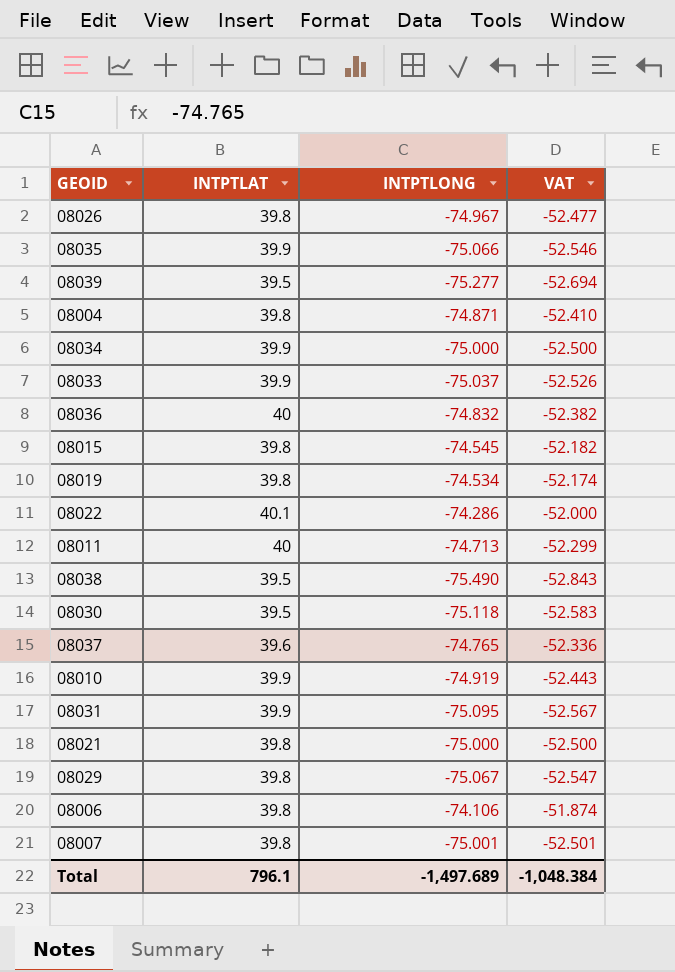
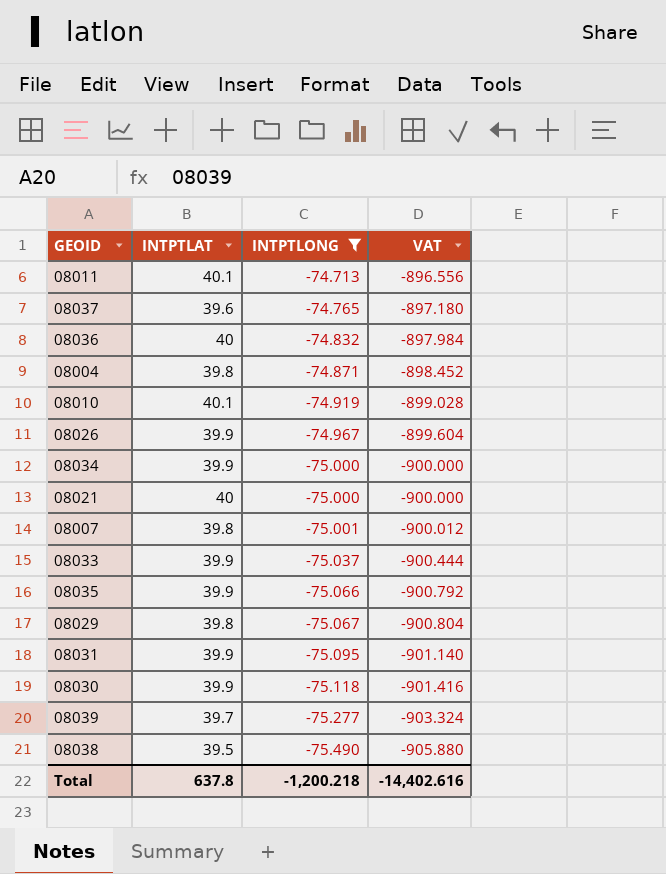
filter: none -> INTPTLONG <= -74.713
row order: none -> INTPTLONG descending
column VAT | formula: [INTPTLONG] * 0.7 -> [INTPTLONG] * 12
08011 | INTPTLAT: 40 -> 40.1
08010 | INTPTLAT: 39.9 -> 40.1
08026 | INTPTLAT: 39.8 -> 39.9
08021 | INTPTLAT: 39.8 -> 40
08030 | INTPTLAT: 39.5 -> 39.9
08039 | INTPTLAT: 39.5 -> 39.7
Total | INTPTLAT: 796.1 -> 637.8
Total | INTPTLONG: -1,497.689 -> -1,200.218
Total | VAT: -1,048.384 -> -14,402.616

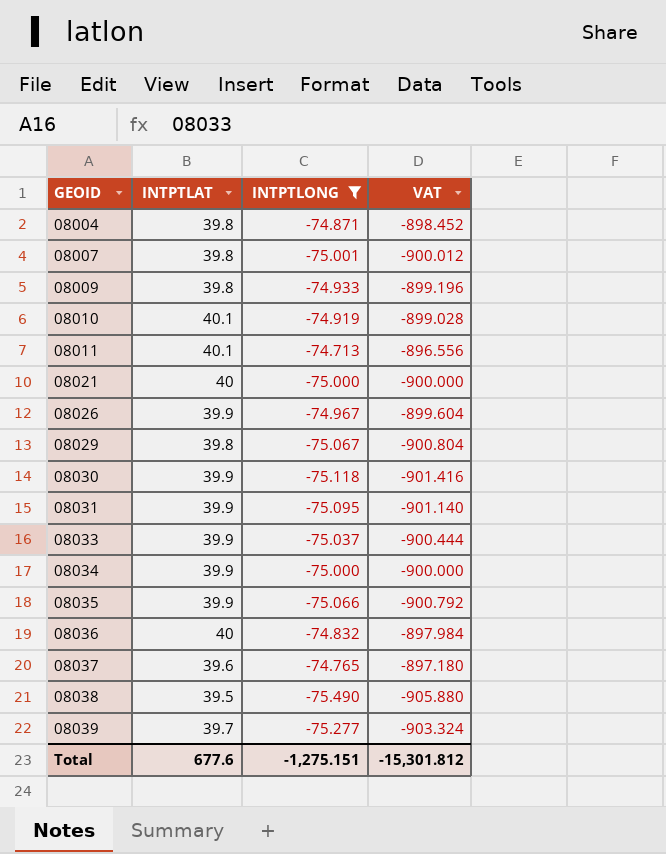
row order: INTPTLONG descending -> GEOID ascending
row 08009: none -> 39.8 | -74.933 | -899.196
Total | INTPTLAT: 637.8 -> 677.6
Total | INTPTLONG: -1,200.218 -> -1,275.151
Total | VAT: -14,402.616 -> -15,301.812

